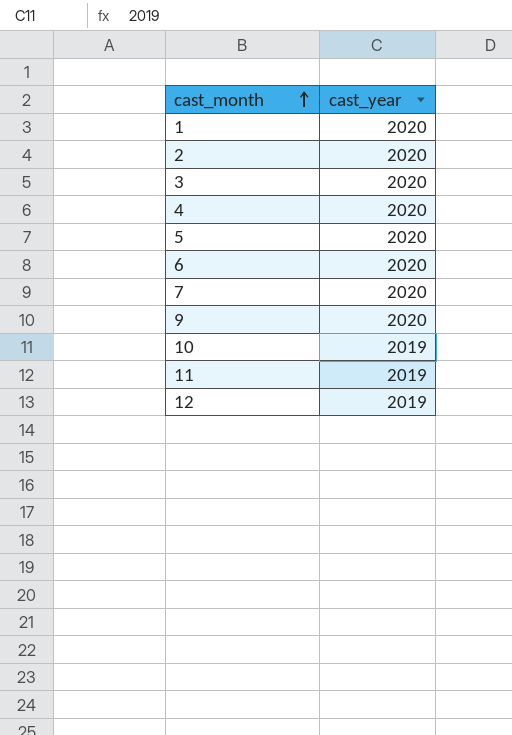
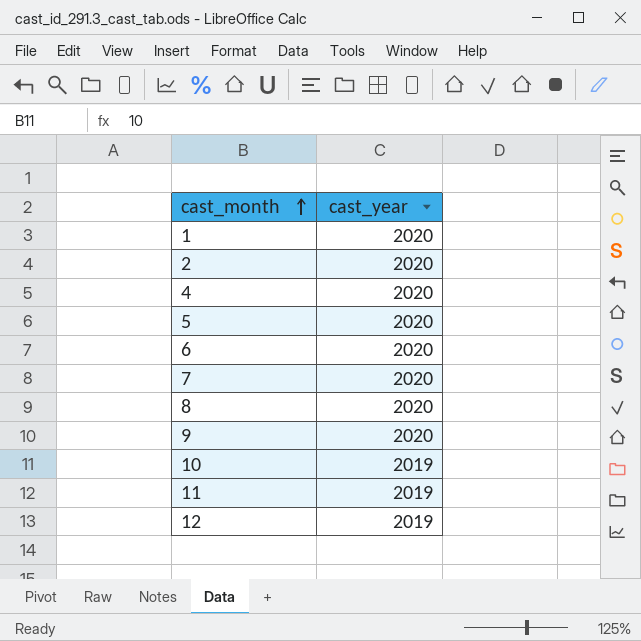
row 3: 2020 -> none
row 8: none -> 2020

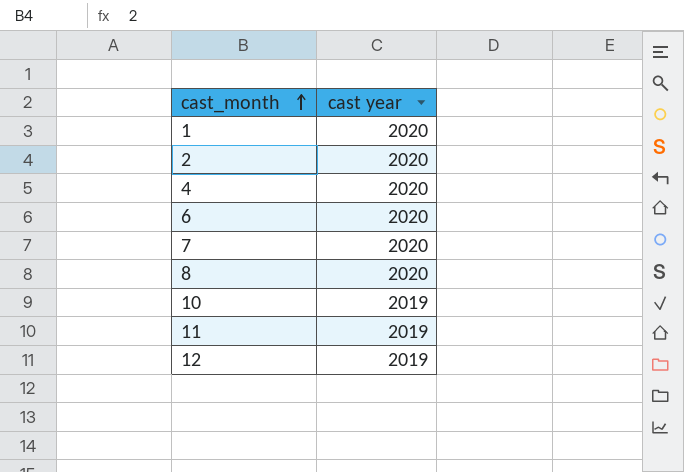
column name: cast_year -> cast year
row 5: 2020 -> none
row 9: 2020 -> none

